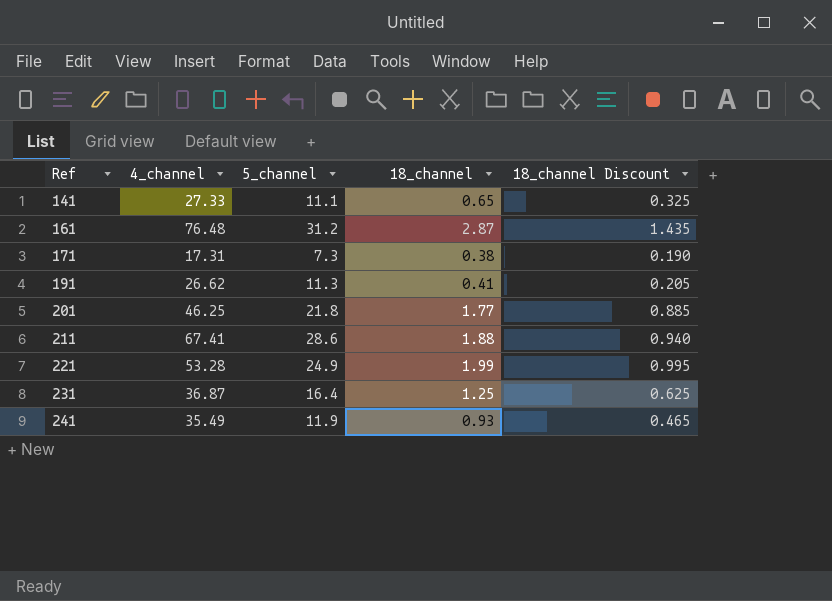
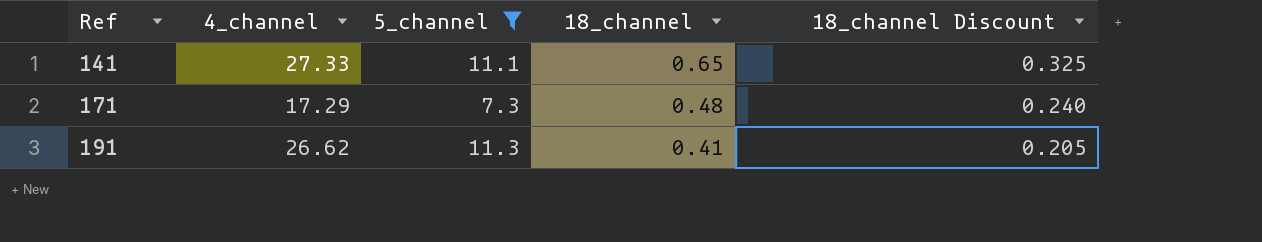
filter: none -> 5_channel <= 11.3
171 | 4_channel: 17.31 -> 17.29
171 | 18_channel: 0.38 -> 0.48
171 | 18_channel Discount: 0.190 -> 0.240

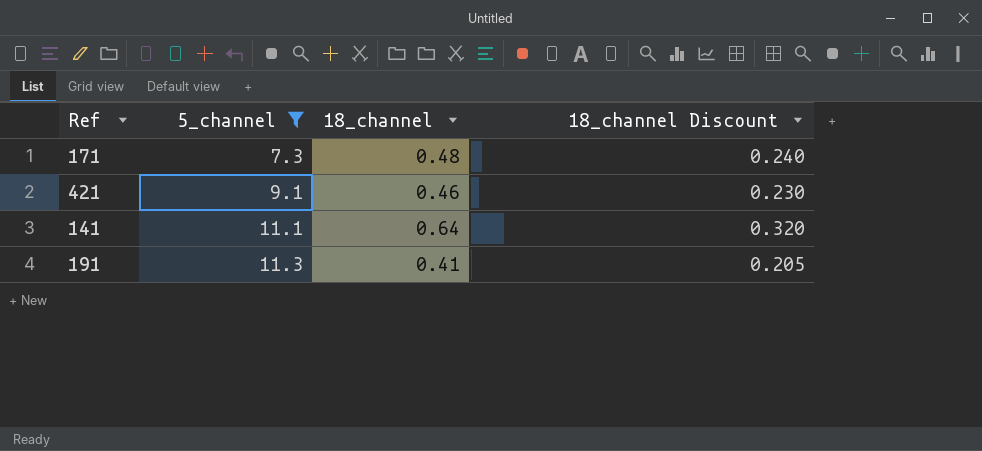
row order: Ref ascending -> 5_channel ascending
column 4_channel | position: 2 -> none
row 421: none -> 9.1 | 0.46 | 0.230
141 | 18_channel: 0.65 -> 0.64
141 | 18_channel Discount: 0.325 -> 0.320

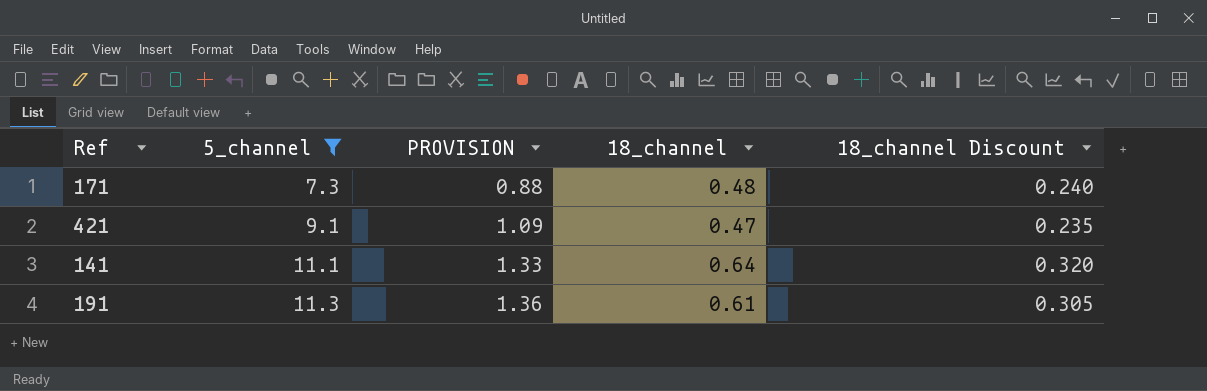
column PROVISION | formula: none -> [5_channel] * 0.12
421 | 18_channel: 0.46 -> 0.47
421 | 18_channel Discount: 0.230 -> 0.235
191 | 18_channel: 0.41 -> 0.61
191 | 18_channel Discount: 0.205 -> 0.305

